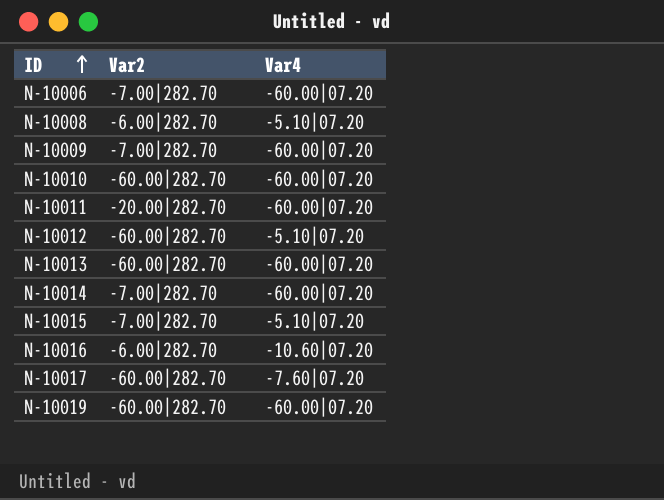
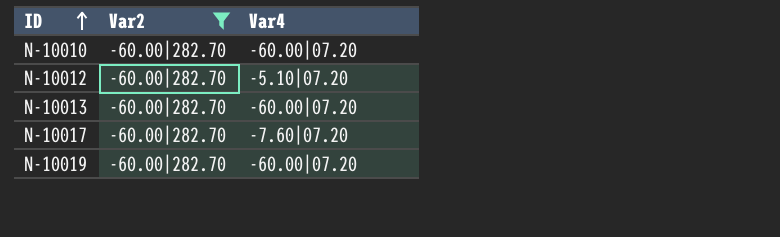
filter: none -> Var2 = -60.00|282.70

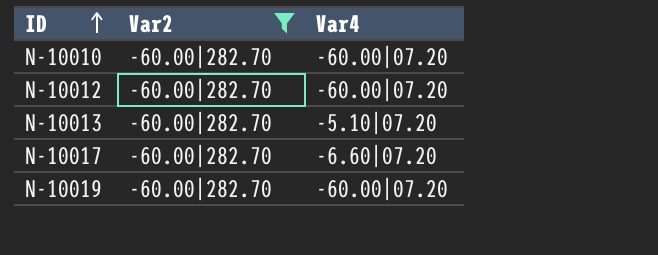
N-10012 | Var4: -5.10|07.20 -> -60.00|07.20
N-10013 | Var4: -60.00|07.20 -> -5.10|07.20
N-10017 | Var4: -7.60|07.20 -> -6.60|07.20

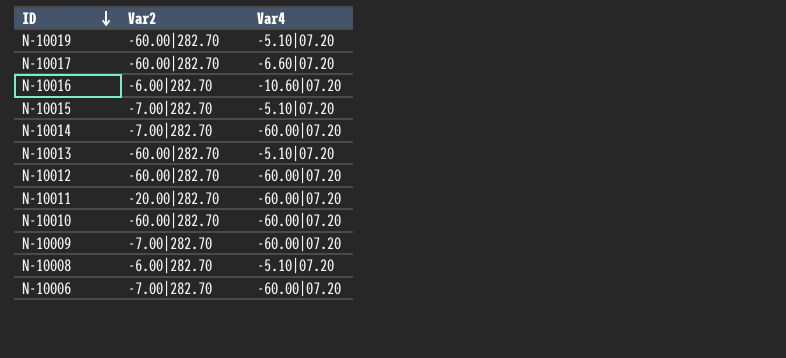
filter: Var2 = -60.00|282.70 -> none
row order: ID ascending -> ID descending
N-10019 | Var4: -60.00|07.20 -> -5.10|07.20

